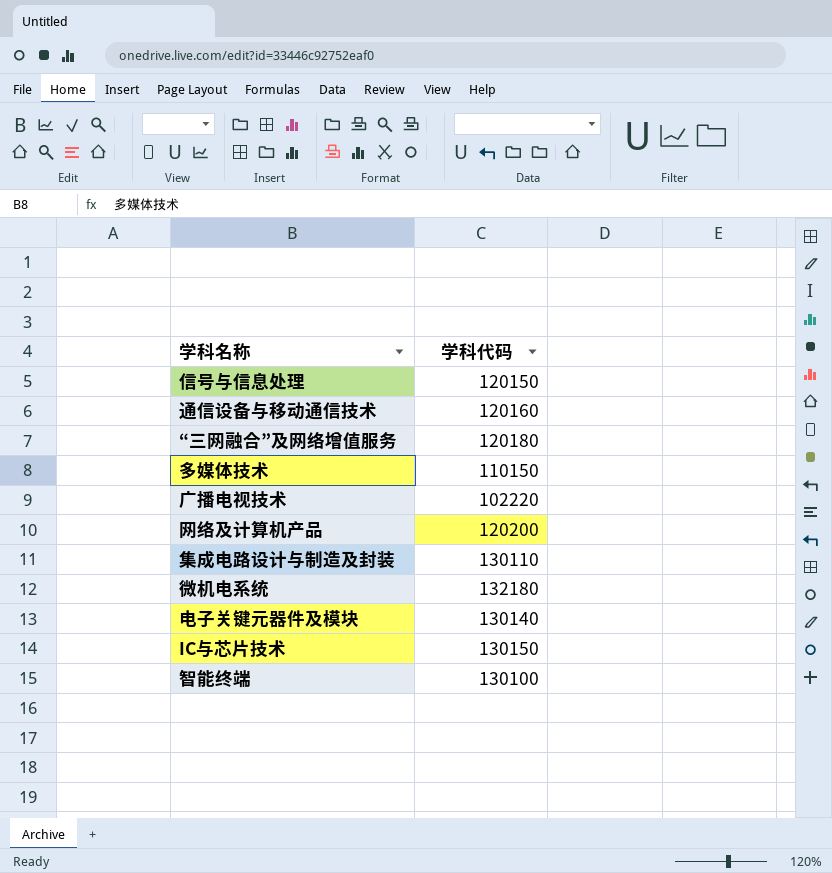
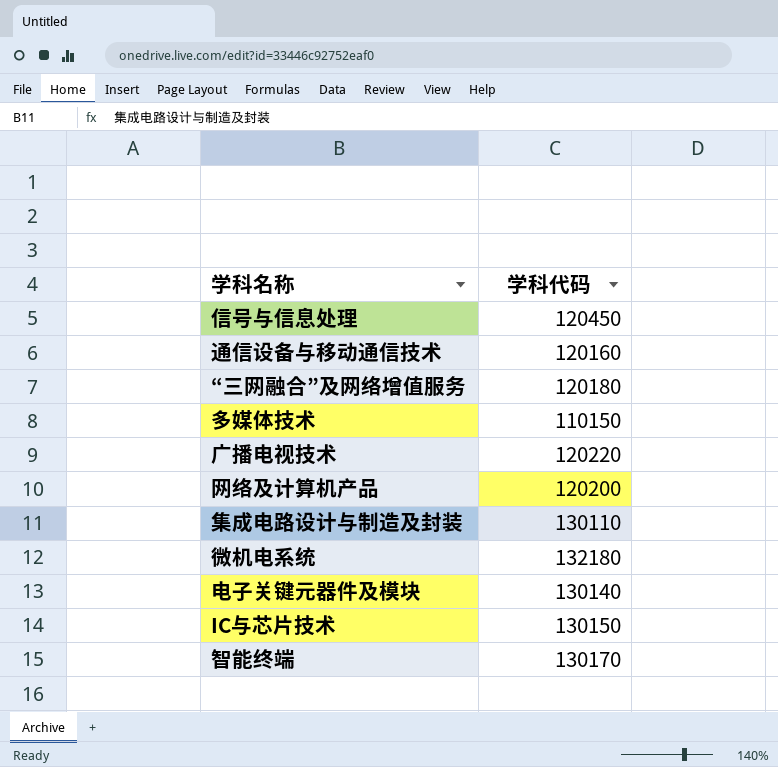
信号与信息处理 | 学科代码: 120150 -> 120450
广播电视技术 | 学科代码: 102220 -> 120220
智能终端 | 学科代码: 130100 -> 130170

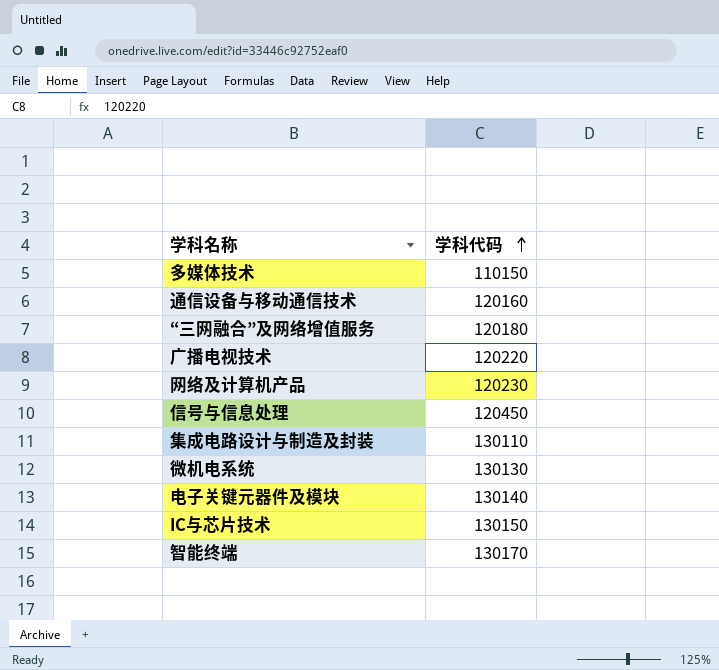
row order: none -> 学科代码 ascending
网络及计算机产品 | 学科代码: 120200 -> 120230
微机电系统 | 学科代码: 132180 -> 130130

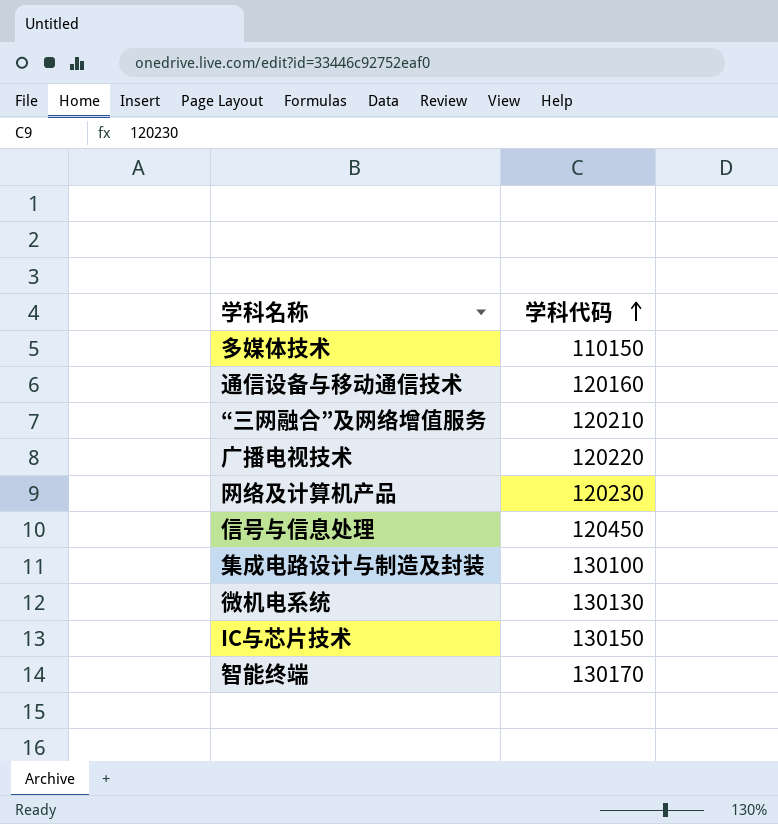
row 电子关键元器件及模块: 130140 -> none
“三网融合”及网络增值服务 | 学科代码: 120180 -> 120210
集成电路设计与制造及封装 | 学科代码: 130110 -> 130100

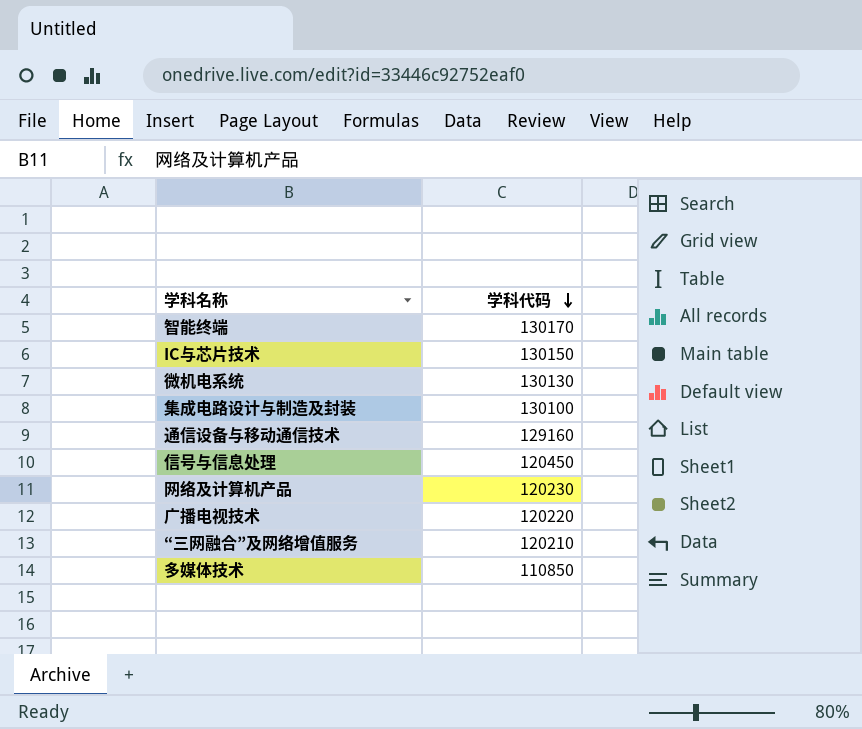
row order: 学科代码 ascending -> 学科代码 descending
通信设备与移动通信技术 | 学科代码: 120160 -> 129160
多媒体技术 | 学科代码: 110150 -> 110850

